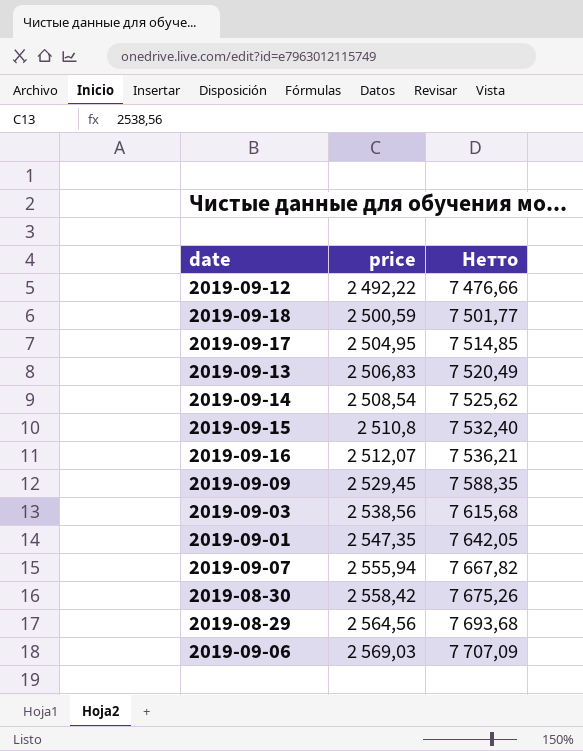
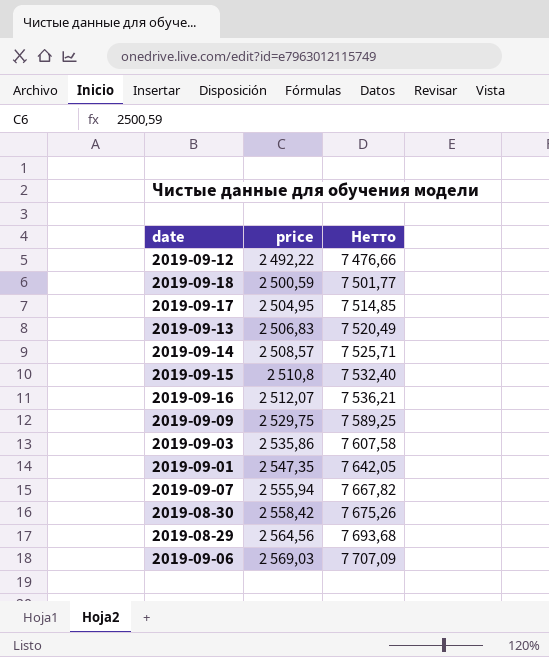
2019-09-14 | price: 2 508,54 -> 2 508,57
2019-09-14 | Нетто: 7 525,62 -> 7 525,71
2019-09-09 | price: 2 529,45 -> 2 529,75
2019-09-09 | Нетто: 7 588,35 -> 7 589,25
2019-09-03 | price: 2 538,56 -> 2 535,86
2019-09-03 | Нетто: 7 615,68 -> 7 607,58

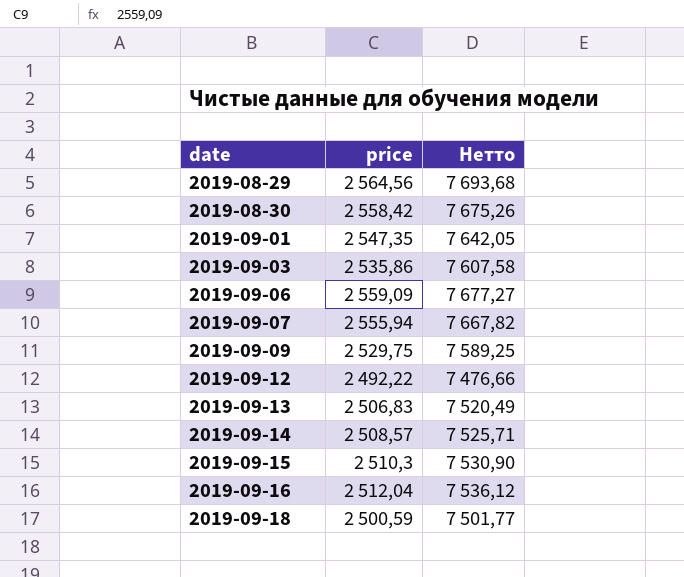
row order: price ascending -> date ascending
row 2019-09-17: 2 504,95 | 7 514,85 -> none
2019-09-06 | price: 2 569,03 -> 2 559,09
2019-09-06 | Нетто: 7 707,09 -> 7 677,27
2019-09-15 | price: 2 510,8 -> 2 510,3
2019-09-15 | Нетто: 7 532,40 -> 7 530,90
2019-09-16 | price: 2 512,07 -> 2 512,04
2019-09-16 | Нетто: 7 536,21 -> 7 536,12

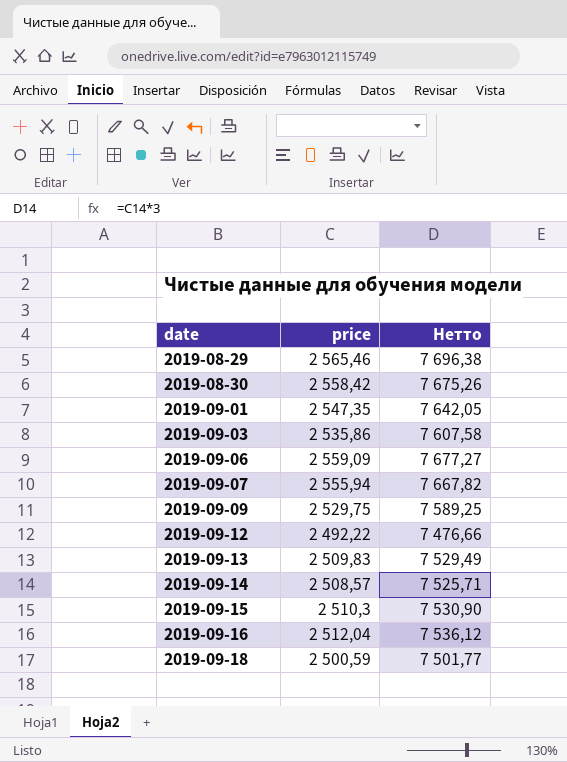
2019-08-29 | price: 2 564,56 -> 2 565,46
2019-08-29 | Нетто: 7 693,68 -> 7 696,38
2019-09-13 | price: 2 506,83 -> 2 509,83
2019-09-13 | Нетто: 7 520,49 -> 7 529,49

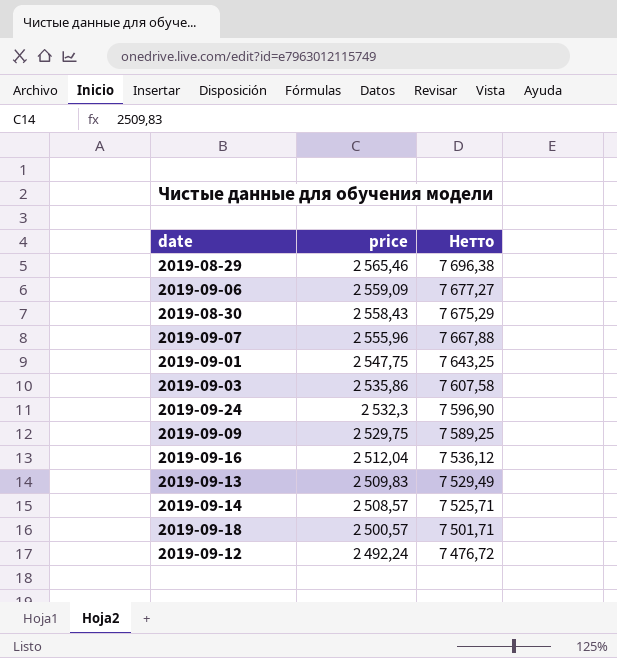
row order: date ascending -> price descending
row 2019-09-15: 2 510,3 | 7 530,90 -> none
2019-08-30 | price: 2 558,42 -> 2 558,43
2019-08-30 | Нетто: 7 675,26 -> 7 675,29
2019-09-07 | price: 2 555,94 -> 2 555,96
2019-09-07 | Нетто: 7 667,82 -> 7 667,88
2019-09-01 | price: 2 547,35 -> 2 547,75
2019-09-01 | Нетто: 7 642,05 -> 7 643,25
row 2019-09-24: none -> 2 532,3 | 7 596,90
2019-09-18 | price: 2 500,59 -> 2 500,57
2019-09-18 | Нетто: 7 501,77 -> 7 501,71
2019-09-12 | price: 2 492,22 -> 2 492,24
2019-09-12 | Нетто: 7 476,66 -> 7 476,72

